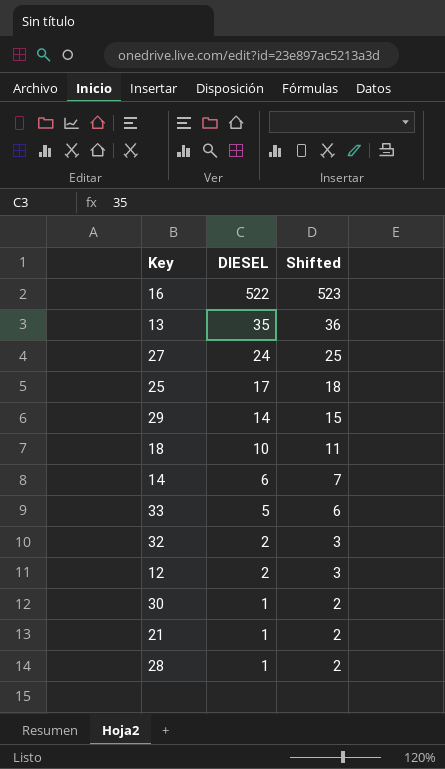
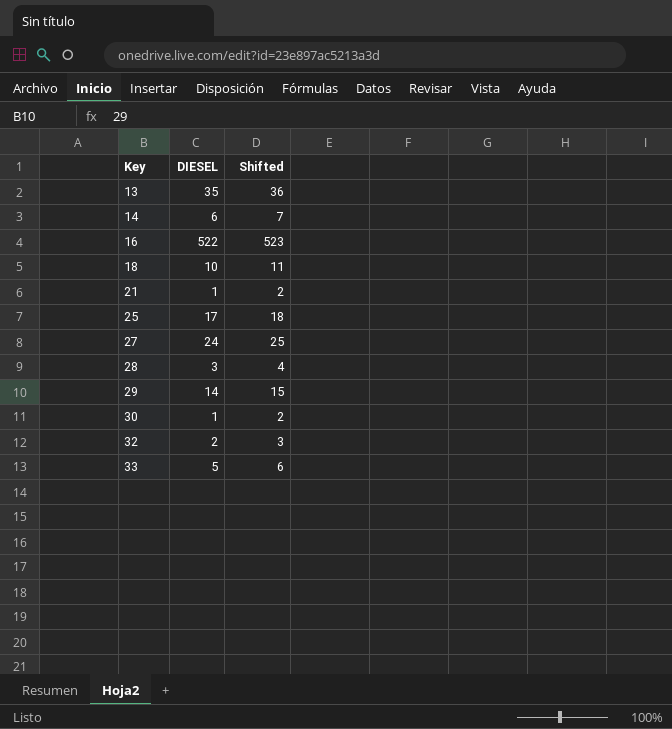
row order: DIESEL descending -> Key ascending
row 12: 2 | 3 -> none
28 | DIESEL: 1 -> 3
28 | Shifted: 2 -> 4

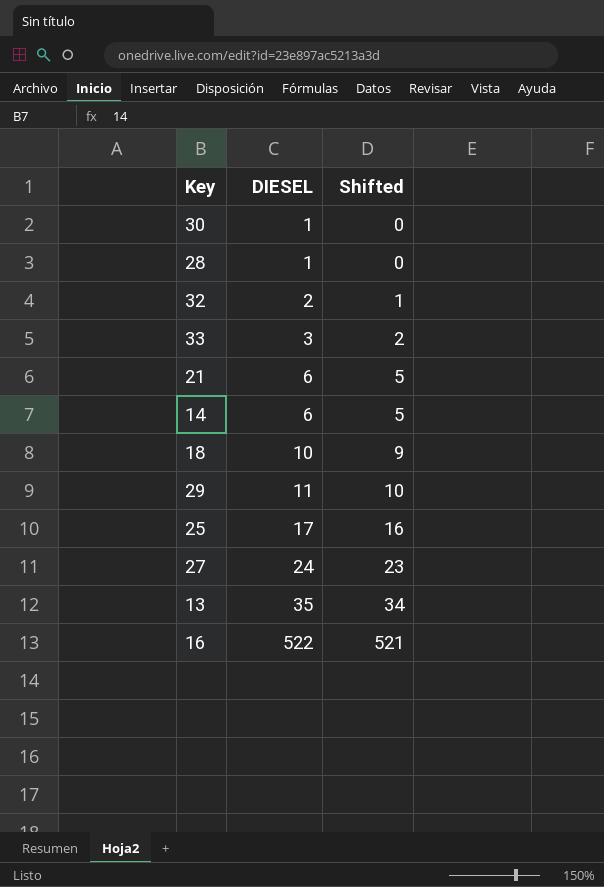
row order: Key ascending -> DIESEL ascending
column Shifted | formula: [DIESEL] + 1 -> [DIESEL] - 1
28 | DIESEL: 3 -> 1
33 | DIESEL: 5 -> 3
21 | DIESEL: 1 -> 6
29 | DIESEL: 14 -> 11

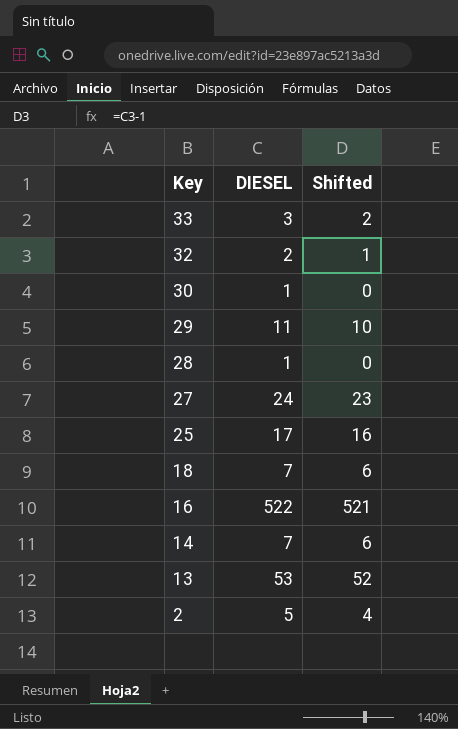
row order: DIESEL ascending -> Key descending
row 21: 6 | 5 -> none
18 | DIESEL: 10 -> 7
18 | Shifted: 9 -> 6
14 | DIESEL: 6 -> 7
14 | Shifted: 5 -> 6
13 | DIESEL: 35 -> 53
13 | Shifted: 34 -> 52
row 2: none -> 5 | 4

